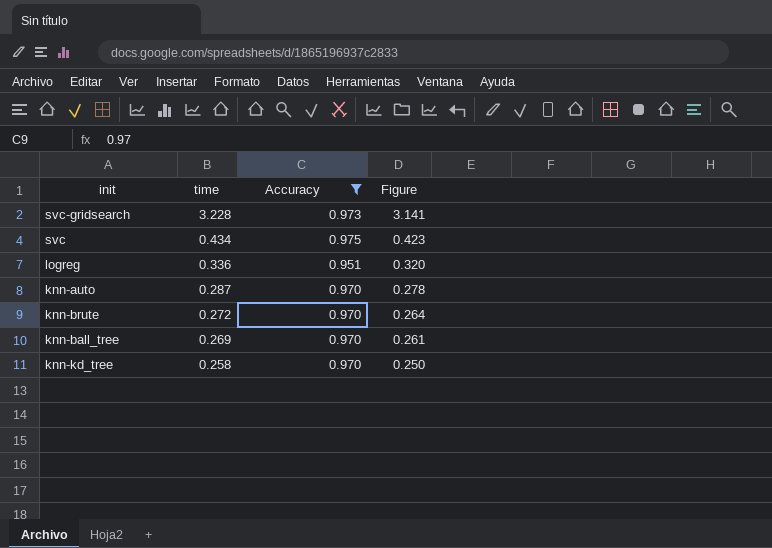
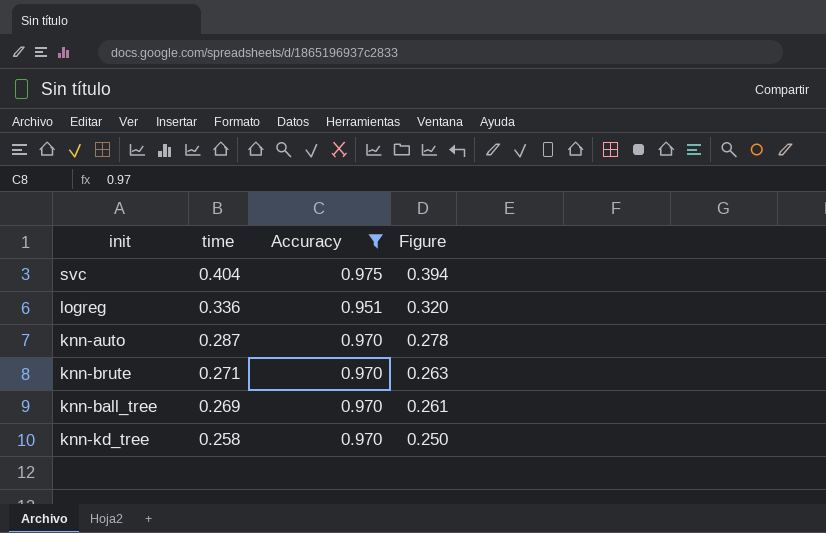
row svc-gridsearch: 3.228 | 0.973 | 3.141 -> none
svc | time: 0.434 -> 0.404
svc | Figure: 0.423 -> 0.394
knn-brute | time: 0.272 -> 0.271
knn-brute | Figure: 0.264 -> 0.263

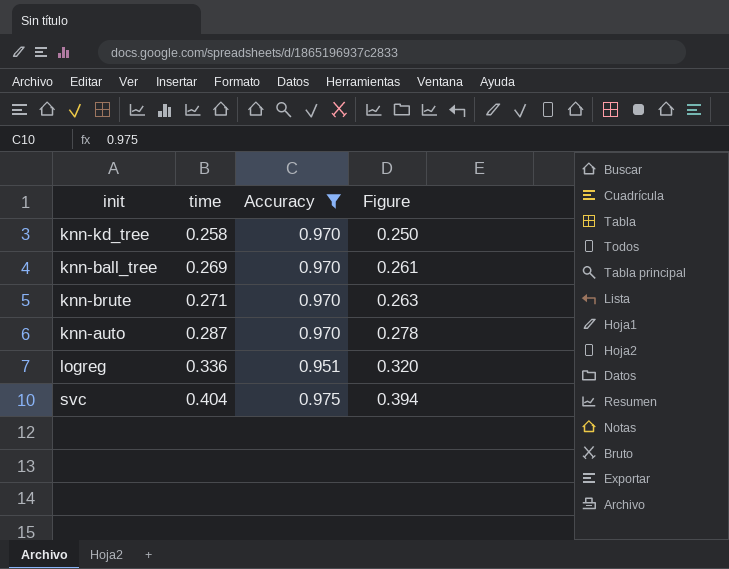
row order: time descending -> time ascending

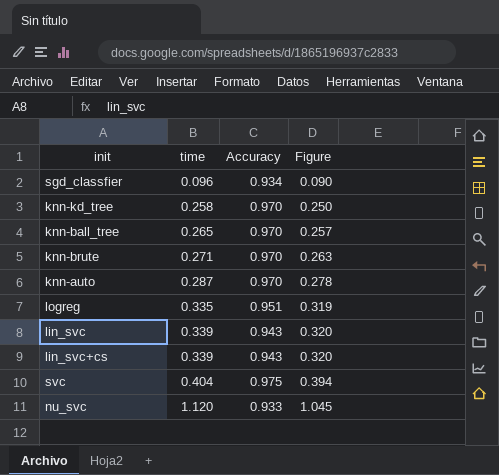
filter: Accuracy >= 0.951 -> none
knn-ball_tree | time: 0.269 -> 0.265
knn-ball_tree | Figure: 0.261 -> 0.257
logreg | time: 0.336 -> 0.335
logreg | Figure: 0.320 -> 0.319

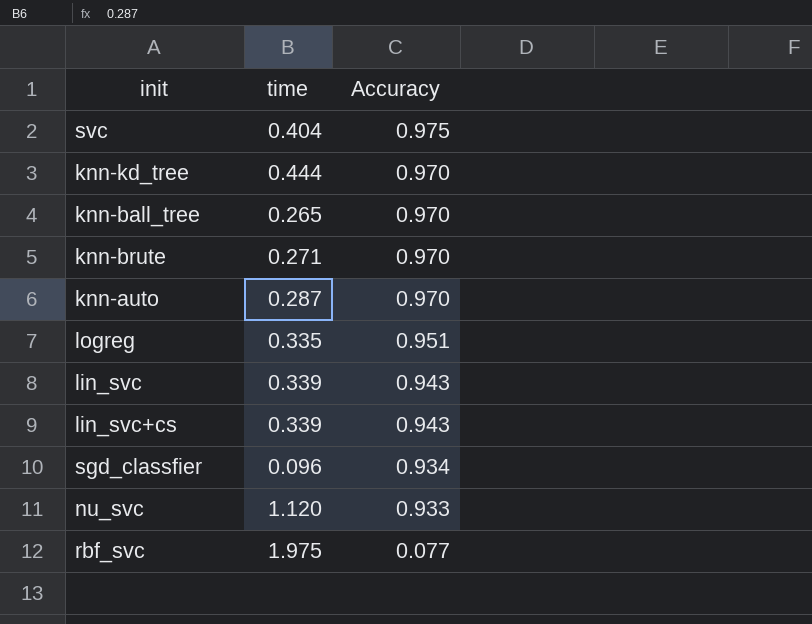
row order: time ascending -> Accuracy descending
column Figure | formula: [time] * [Accuracy] -> none
knn-kd_tree | time: 0.258 -> 0.444
row rbf_svc: none -> 1.975 | 0.077

